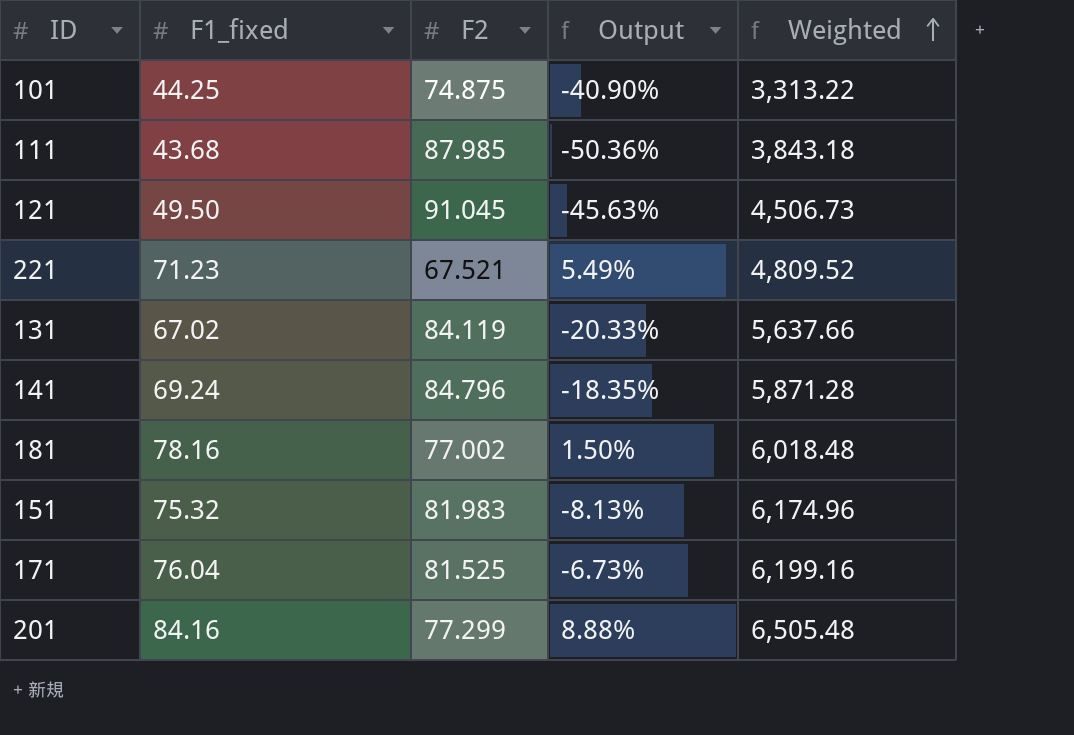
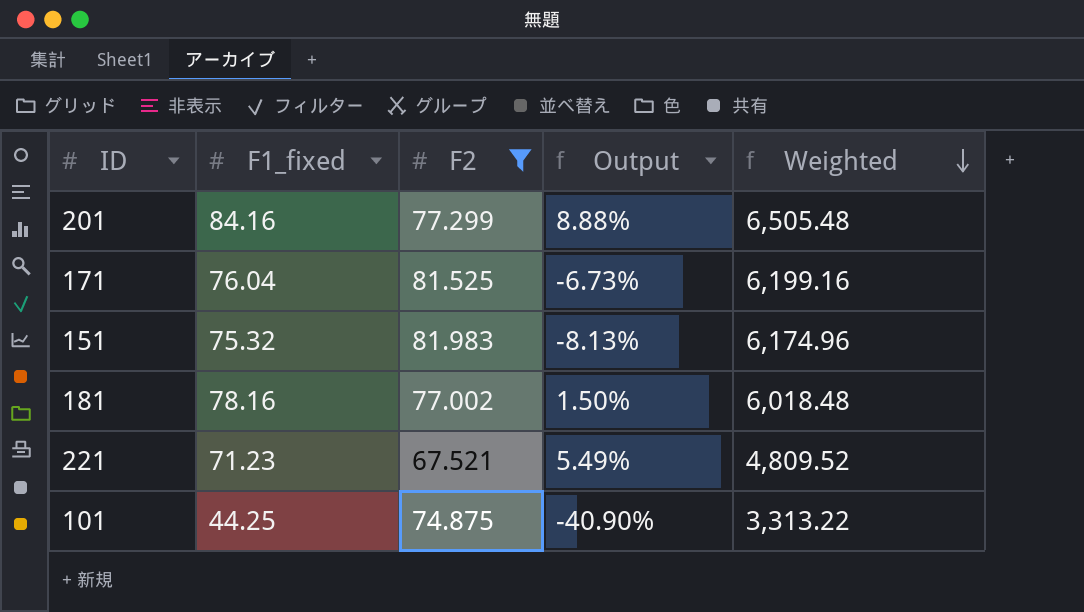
filter: none -> F2 <= 81.983
row order: Weighted ascending -> Weighted descending

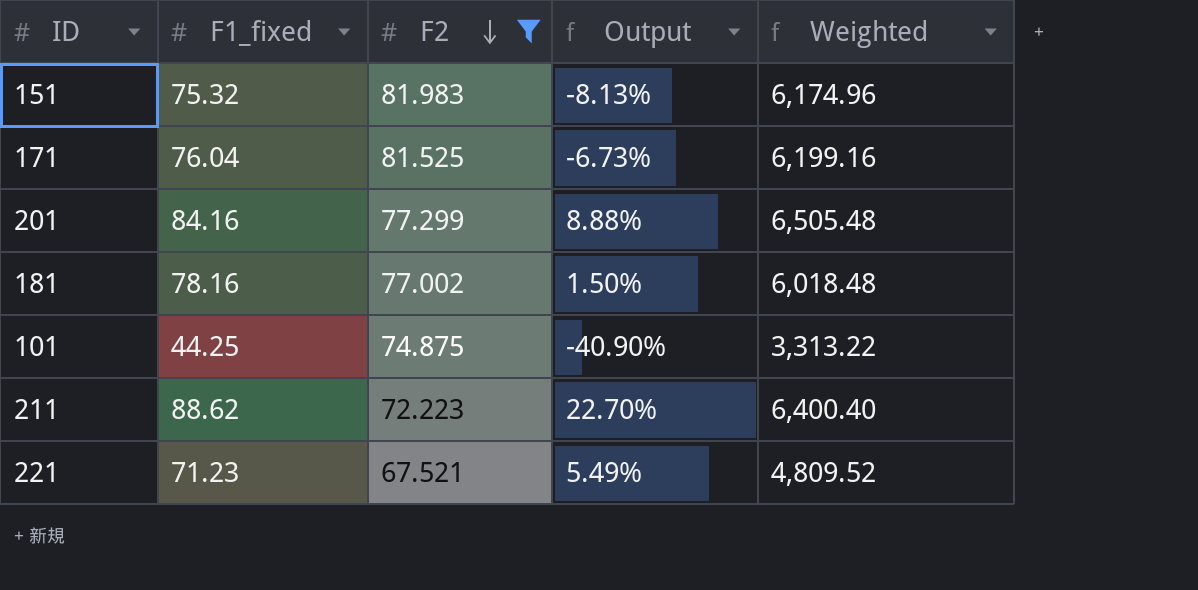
row order: Weighted descending -> F2 descending
row 211: none -> 88.62 | 72.223 | 22.70% | 6,400.40

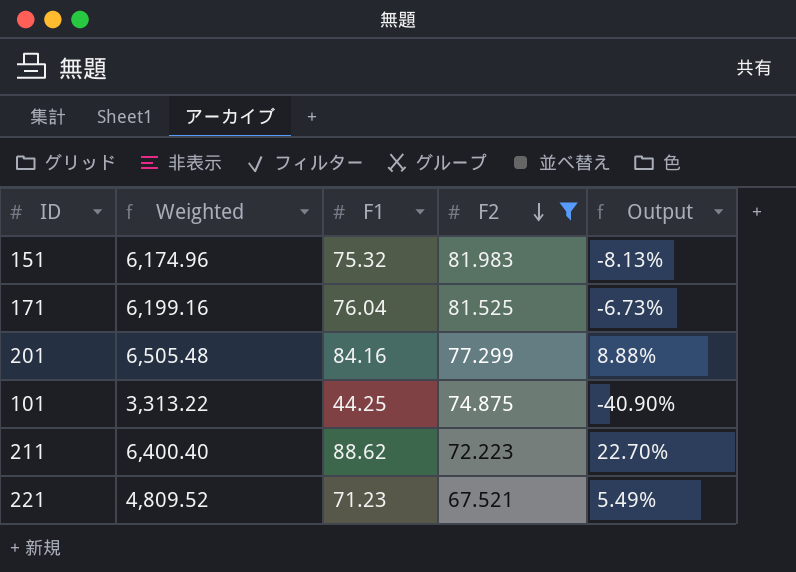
column Weighted | position: 5 -> 2
column name: F1_fixed -> F1
row 181: 78.16 | 77.002 | 1.50% | 6,018.48 -> none

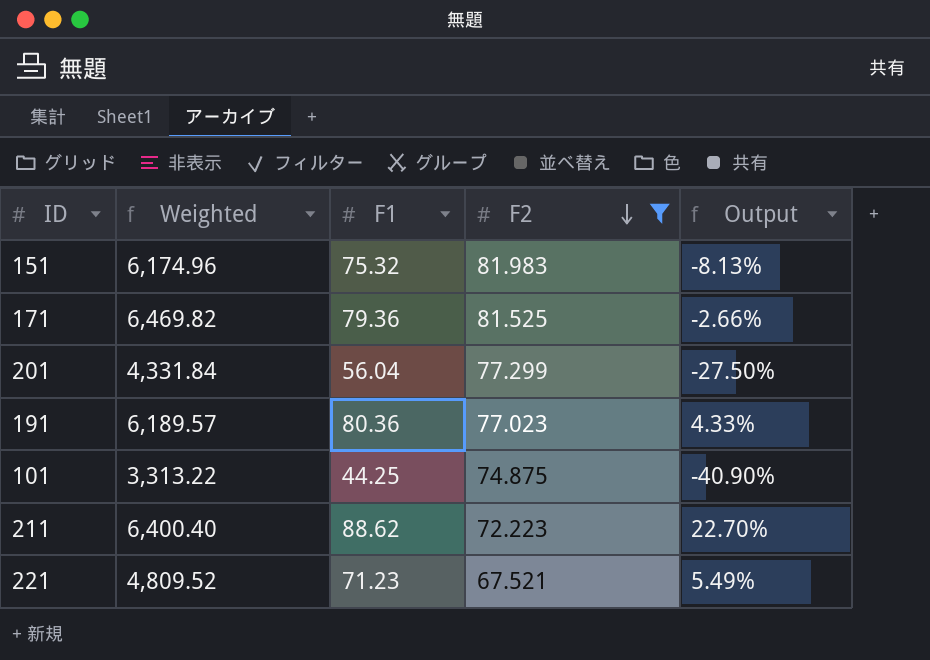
171 | Weighted: 6,199.16 -> 6,469.82
171 | F1: 76.04 -> 79.36
171 | Output: -6.73% -> -2.66%
201 | Weighted: 6,505.48 -> 4,331.84
201 | F1: 84.16 -> 56.04
201 | Output: 8.88% -> -27.50%
row 191: none -> 6,189.57 | 80.36 | 77.023 | 4.33%

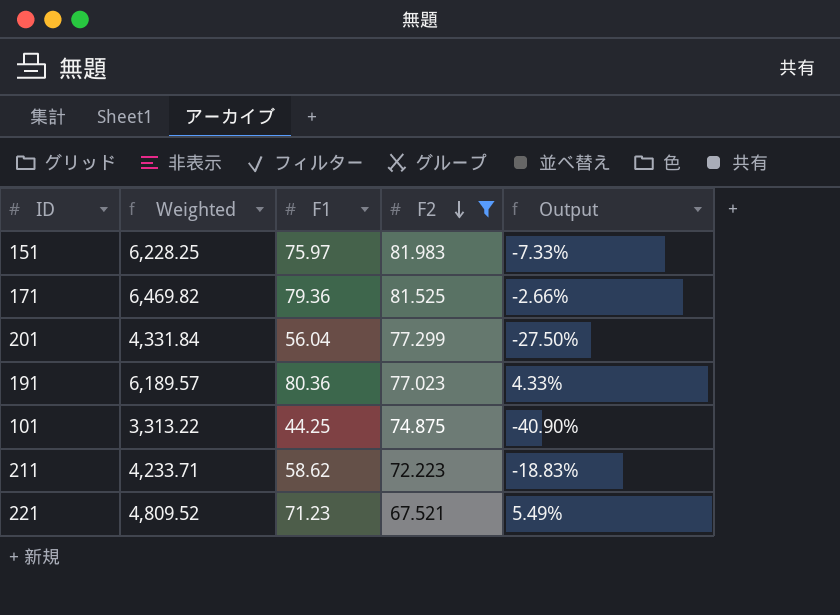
151 | Weighted: 6,174.96 -> 6,228.25
151 | F1: 75.32 -> 75.97
151 | Output: -8.13% -> -7.33%
211 | Weighted: 6,400.40 -> 4,233.71
211 | F1: 88.62 -> 58.62
211 | Output: 22.70% -> -18.83%

